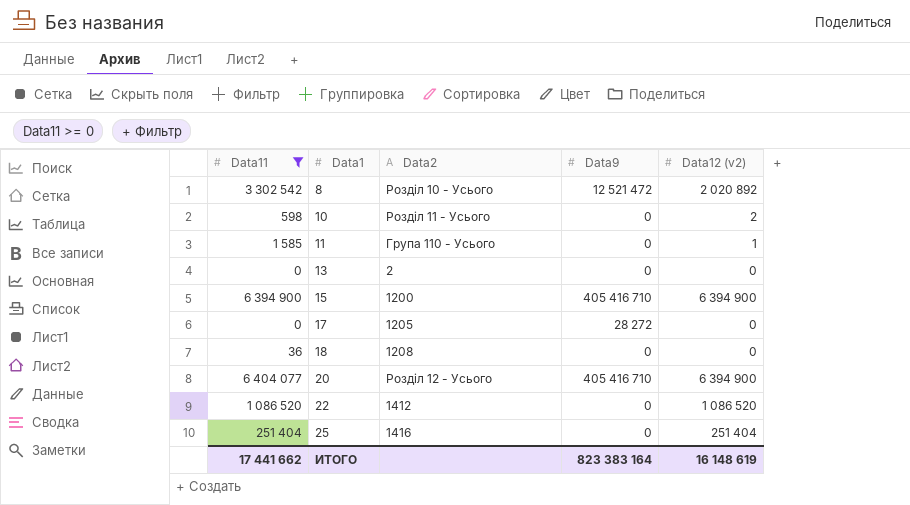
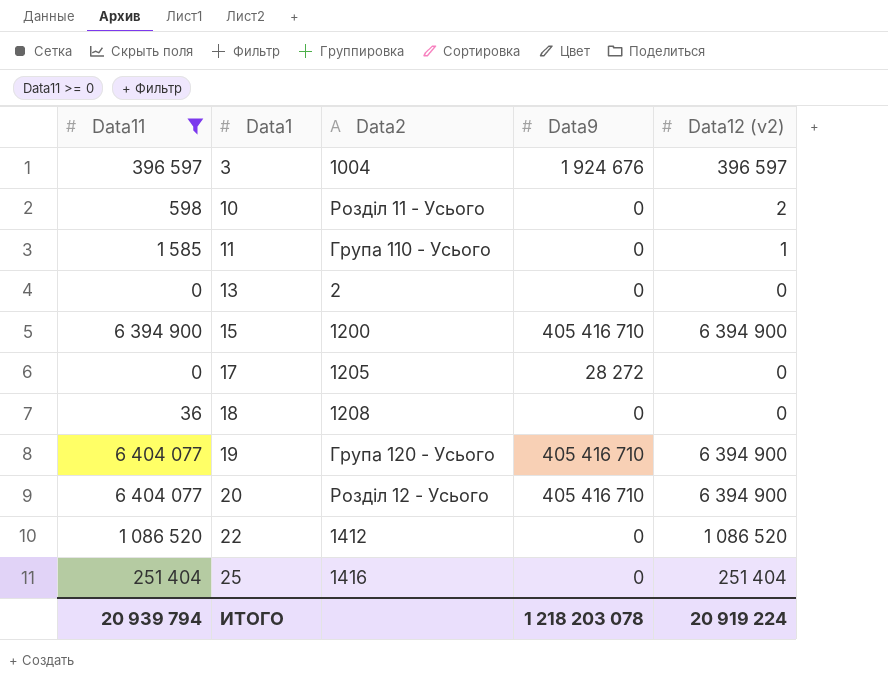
row 8: 3 302 542 | Розділ 10 - Усього | 12 521 472 | 2 020 892 -> none
row 3: none -> 396 597 | 1004 | 1 924 676 | 396 597
row 19: none -> 6 404 077 | Група 120 - Усього | 405 416 710 | 6 394 900
ИТОГО | Data11: 17 441 662 -> 20 939 794
ИТОГО | Data9: 823 383 164 -> 1 218 203 078
ИТОГО | Data12 (v2): 16 148 619 -> 20 919 224

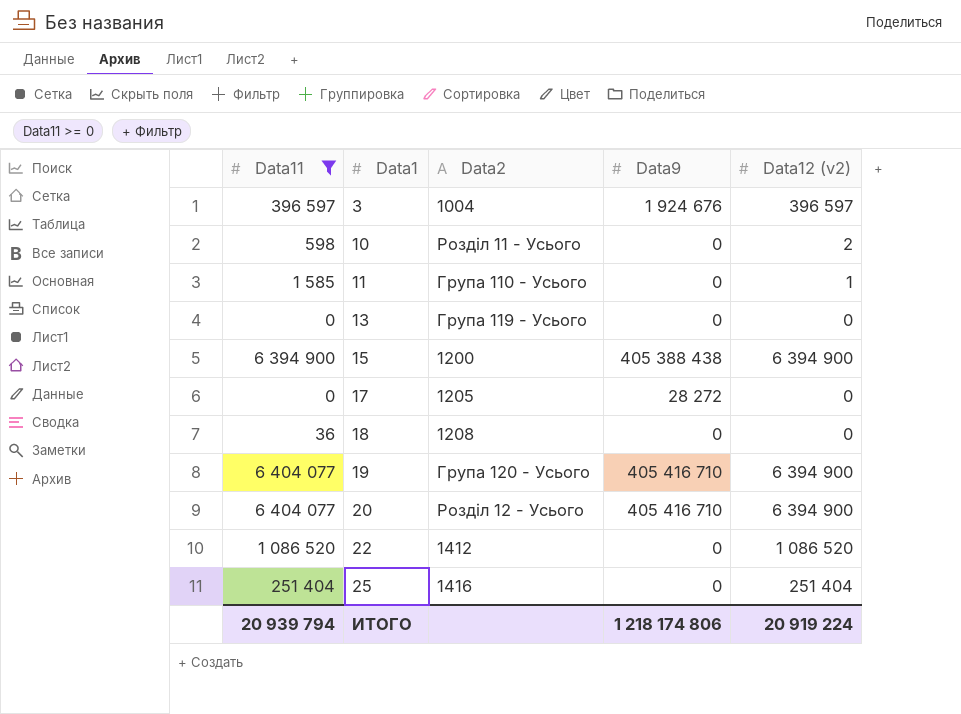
13 | Data2: 2 -> Група 119 - Усього
15 | Data9: 405 416 710 -> 405 388 438
ИТОГО | Data9: 1 218 203 078 -> 1 218 174 806

